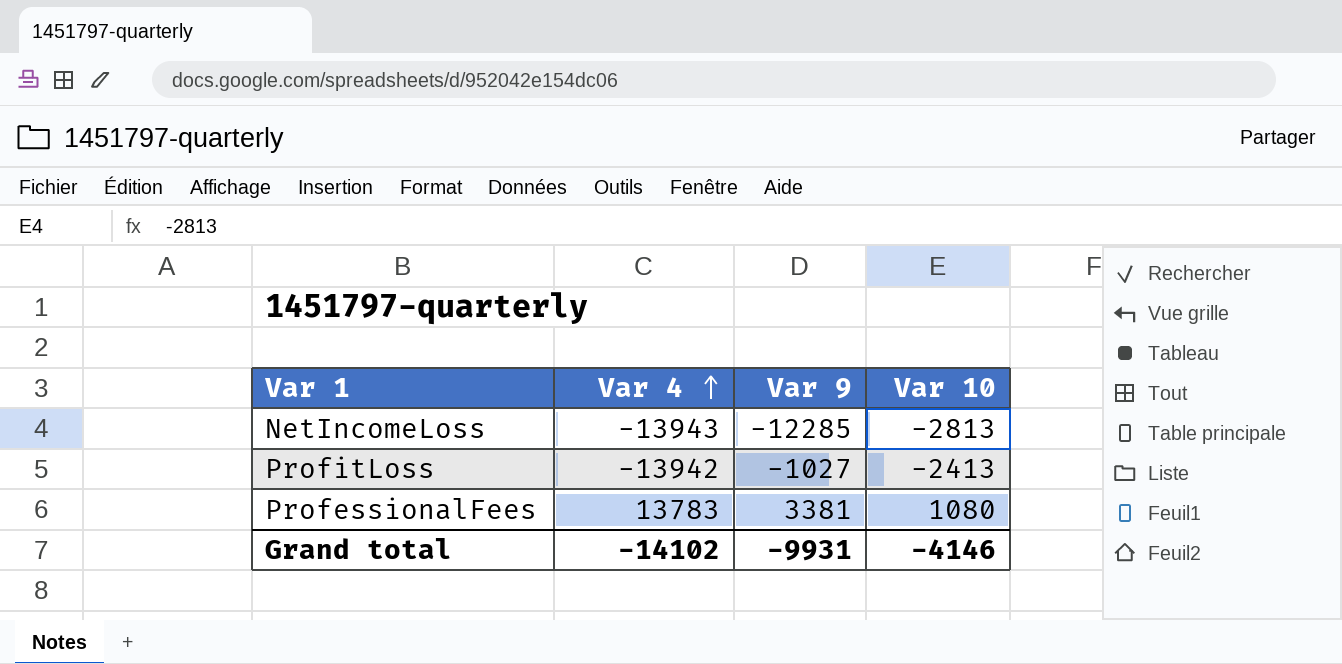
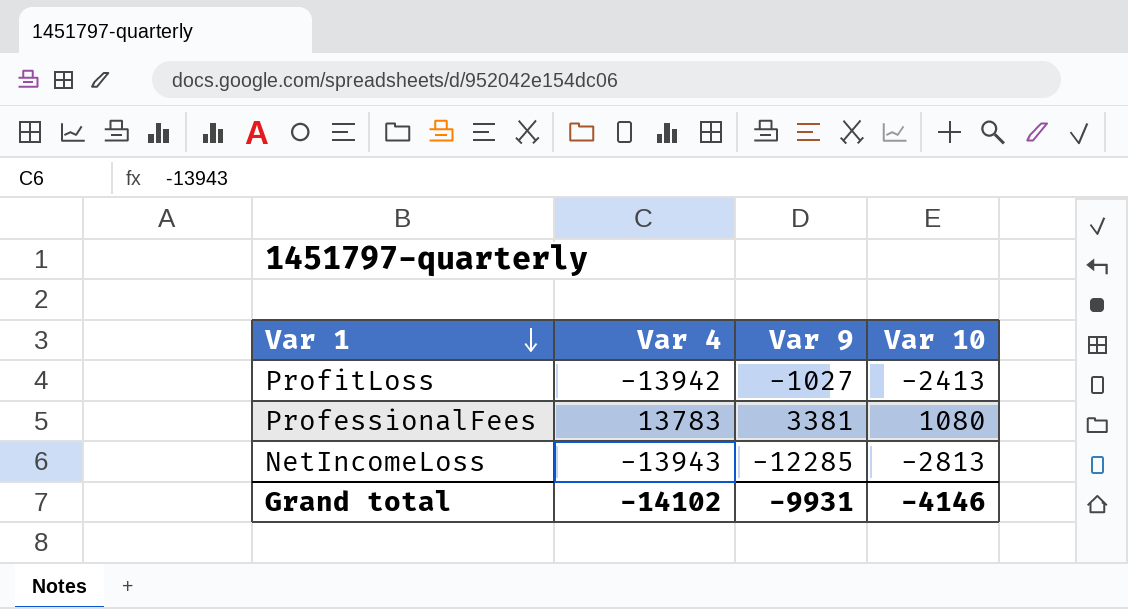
row order: Var 4 ascending -> Var 1 descending

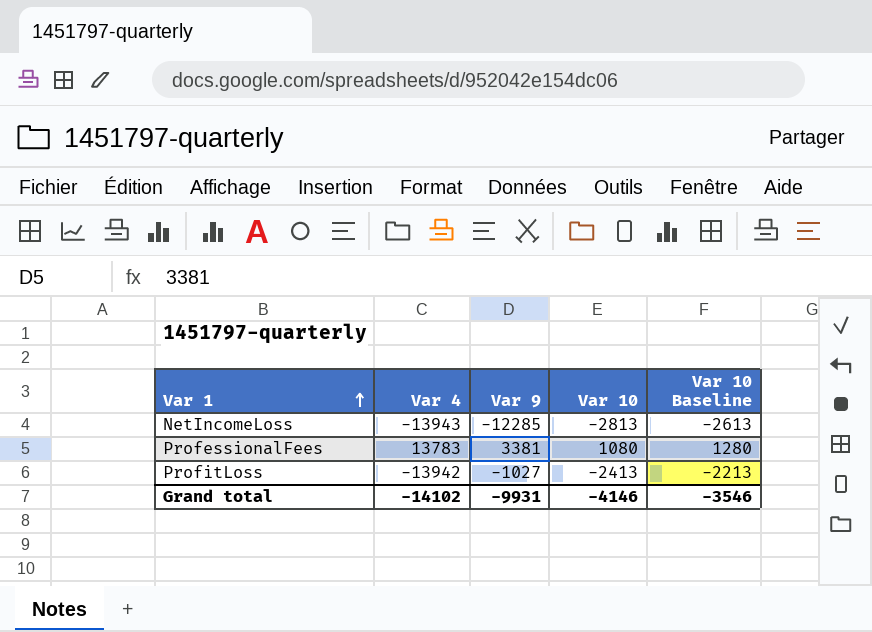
row order: Var 1 descending -> Var 1 ascending
column Var 10 Baseline | formula: none -> [Var 10] + 200

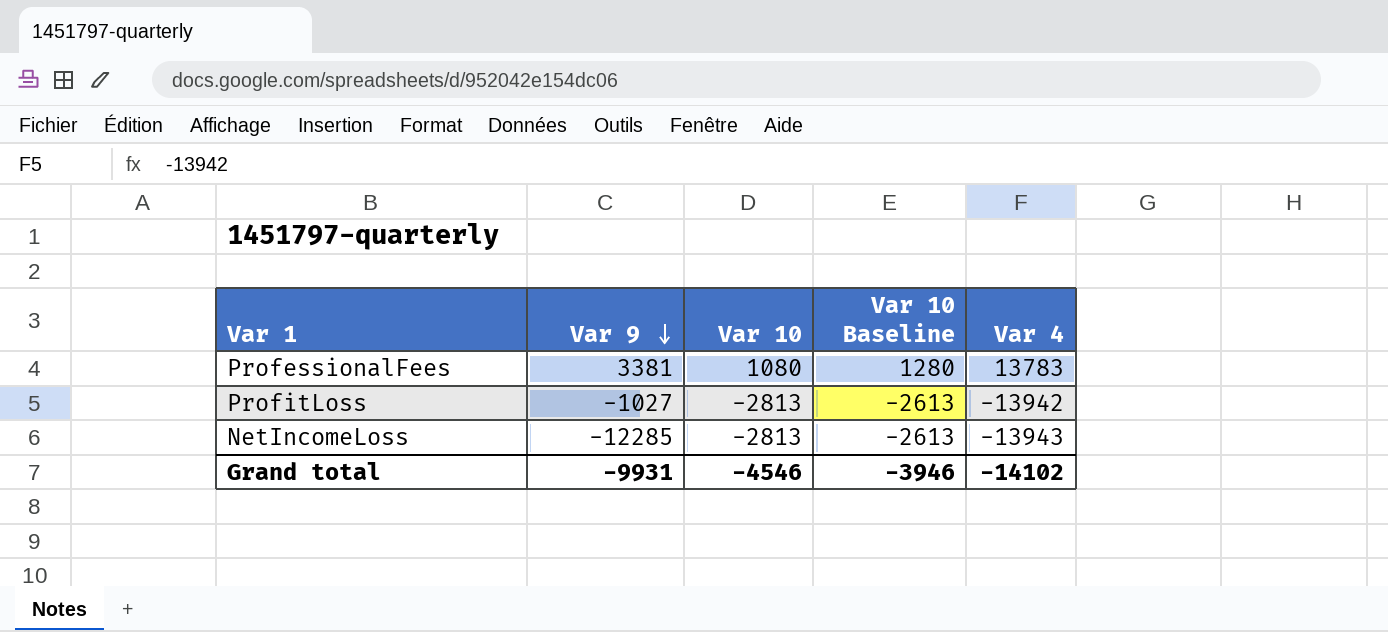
row order: Var 1 ascending -> Var 9 descending
column Var 4 | position: 2 -> 5
ProfitLoss | Var 10: -2413 -> -2813
ProfitLoss | Var 10 Baseline: -2213 -> -2613
Grand total | Var 10: -4146 -> -4546
Grand total | Var 10 Baseline: -3546 -> -3946

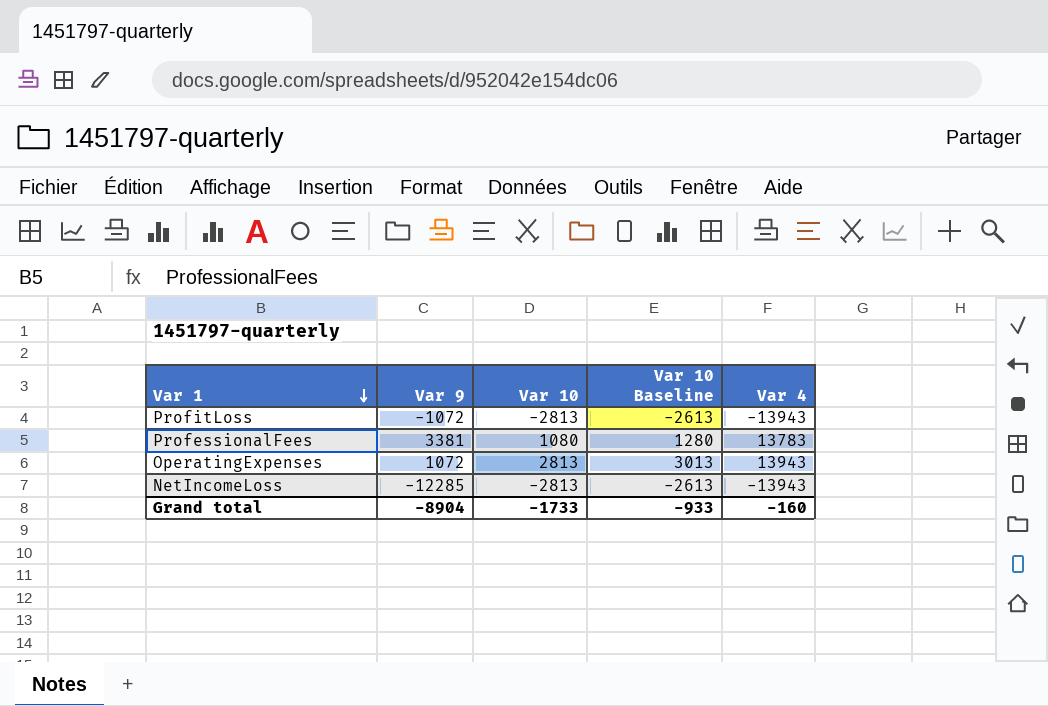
row order: Var 9 descending -> Var 1 descending
ProfitLoss | Var 9: -1027 -> -1072
ProfitLoss | Var 4: -13942 -> -13943
row OperatingExpenses: none -> 1072 | 2813 | 3013 | 13943
Grand total | Var 9: -9931 -> -8904
Grand total | Var 10: -4546 -> -1733
Grand total | Var 10 Baseline: -3946 -> -933
Grand total | Var 4: -14102 -> -160

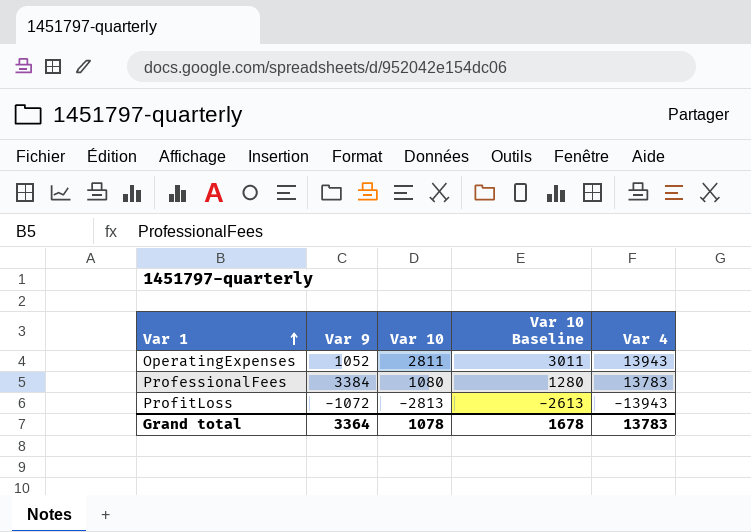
row order: Var 1 descending -> Var 1 ascending
row NetIncomeLoss: -12285 | -2813 | -2613 | -13943 -> none
OperatingExpenses | Var 9: 1072 -> 1052
OperatingExpenses | Var 10: 2813 -> 2811
OperatingExpenses | Var 10 Baseline: 3013 -> 3011
ProfessionalFees | Var 9: 3381 -> 3384
Grand total | Var 9: -8904 -> 3364
Grand total | Var 10: -1733 -> 1078
Grand total | Var 10 Baseline: -933 -> 1678
Grand total | Var 4: -160 -> 13783

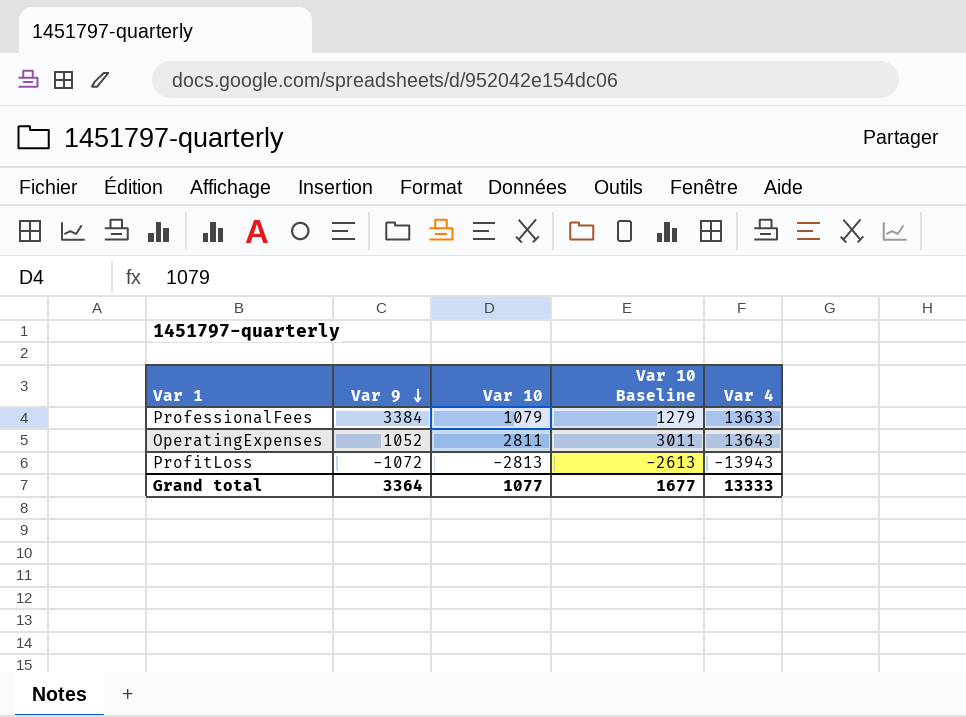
row order: Var 1 ascending -> Var 9 descending
ProfessionalFees | Var 10: 1080 -> 1079
ProfessionalFees | Var 10 Baseline: 1280 -> 1279
ProfessionalFees | Var 4: 13783 -> 13633
OperatingExpenses | Var 4: 13943 -> 13643
Grand total | Var 10: 1078 -> 1077
Grand total | Var 10 Baseline: 1678 -> 1677
Grand total | Var 4: 13783 -> 13333

